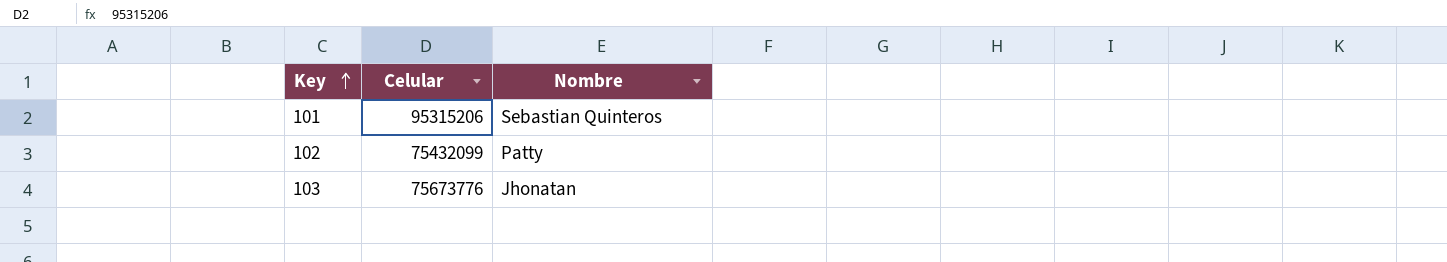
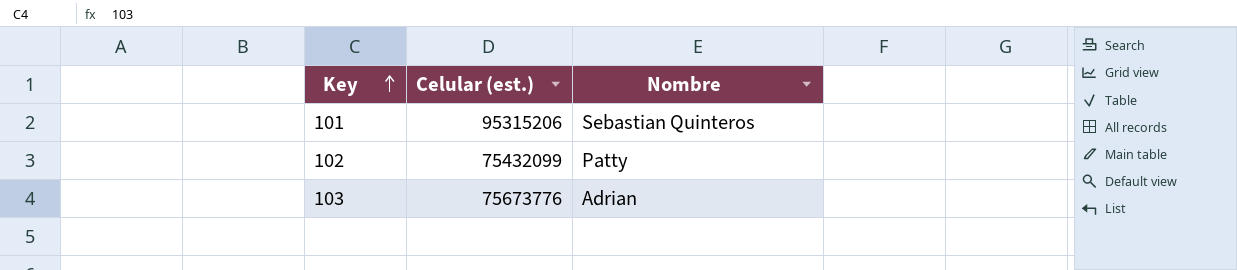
column name: Celular -> Celular (est.)
103 | Nombre: Jhonatan -> Adrian

